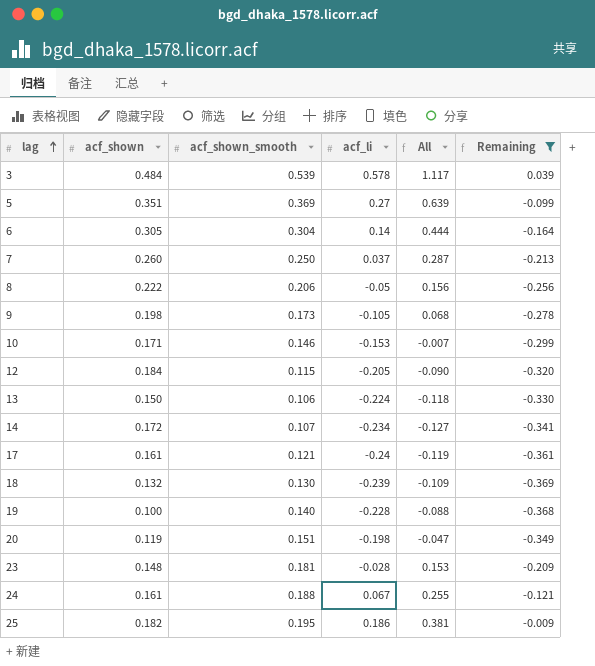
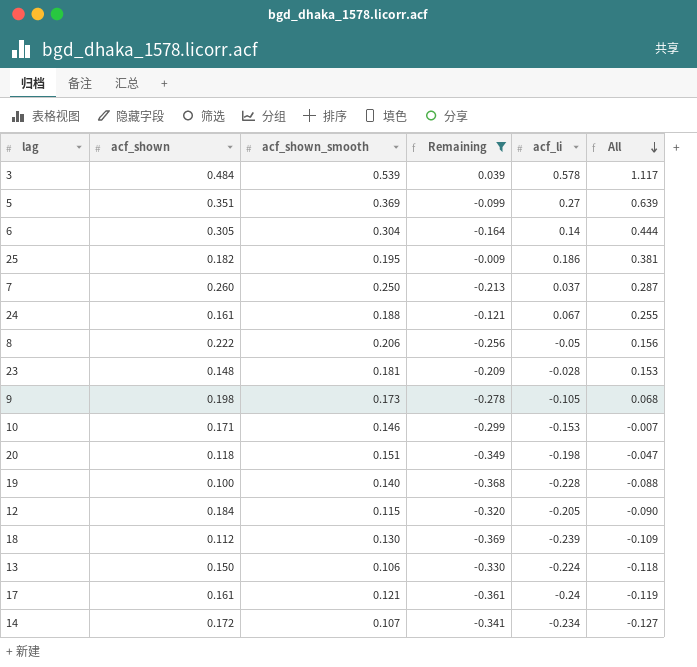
row order: lag ascending -> All descending
column Remaining | position: 6 -> 4
20 | acf_shown: 0.119 -> 0.118
18 | acf_shown: 0.132 -> 0.112

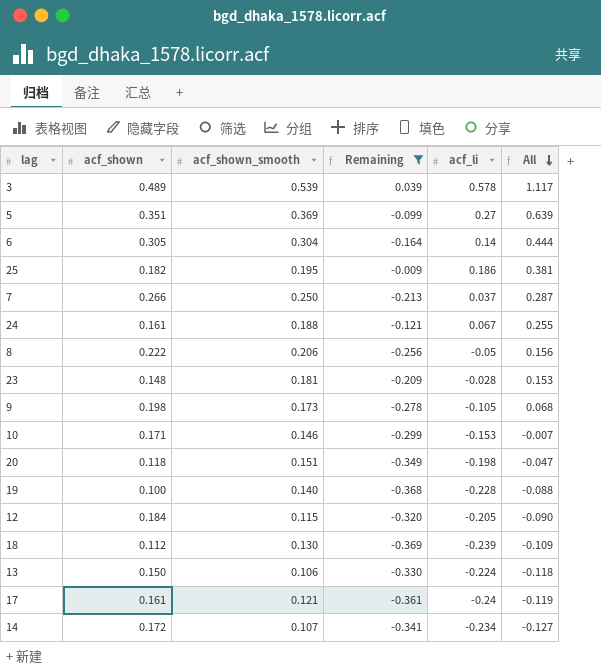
3 | acf_shown: 0.484 -> 0.489
7 | acf_shown: 0.260 -> 0.266

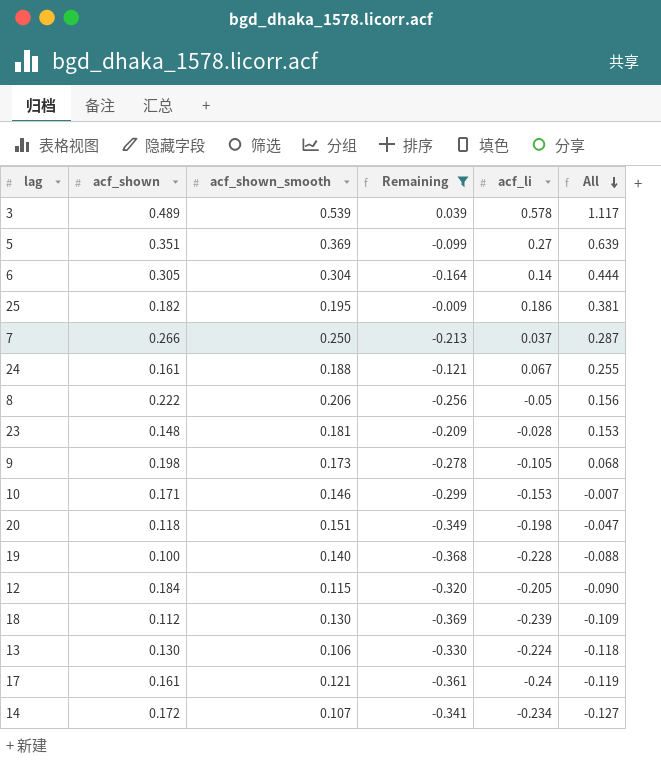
13 | acf_shown: 0.150 -> 0.130

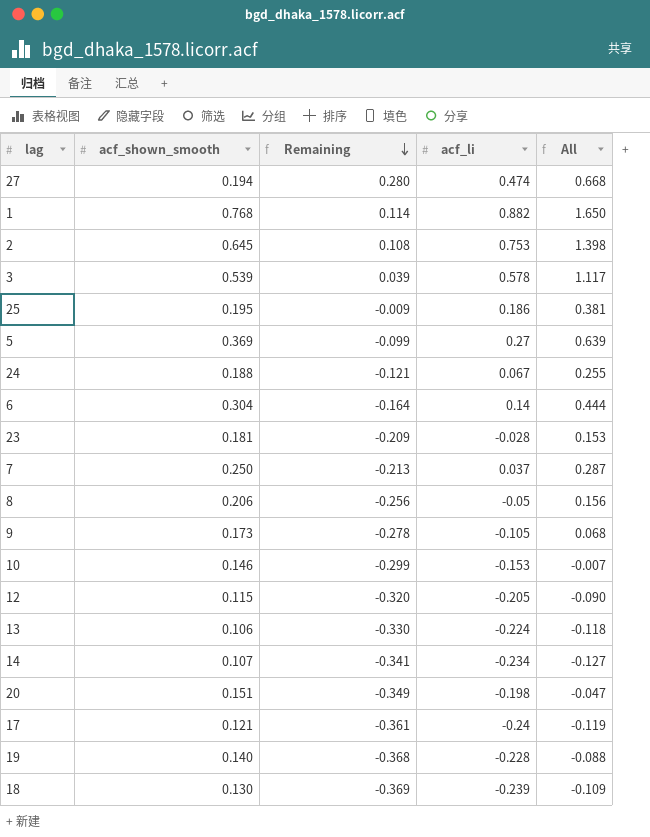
filter: Remaining <= 0.039 -> none
row order: All descending -> Remaining descending
column acf_shown | position: 2 -> none

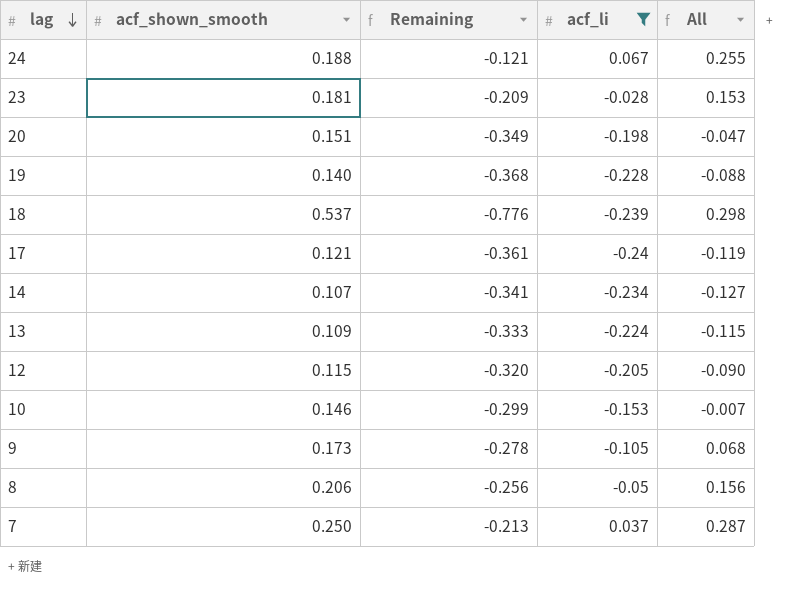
filter: none -> acf_li <= 0.067
row order: Remaining descending -> lag descending
18 | acf_shown_smooth: 0.130 -> 0.537
18 | Remaining: -0.369 -> -0.776
18 | All: -0.109 -> 0.298
13 | acf_shown_smooth: 0.106 -> 0.109
13 | Remaining: -0.330 -> -0.333
13 | All: -0.118 -> -0.115

